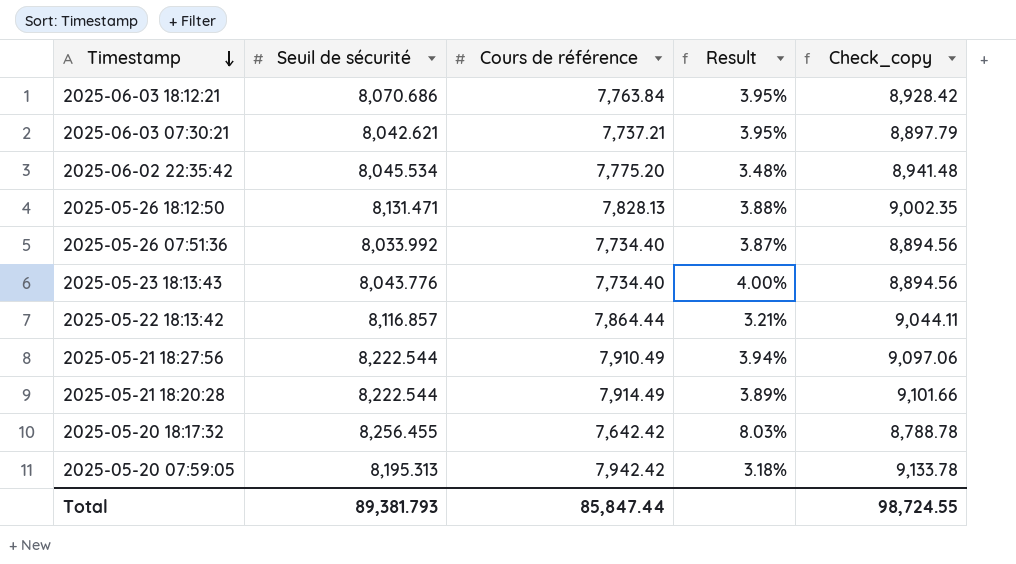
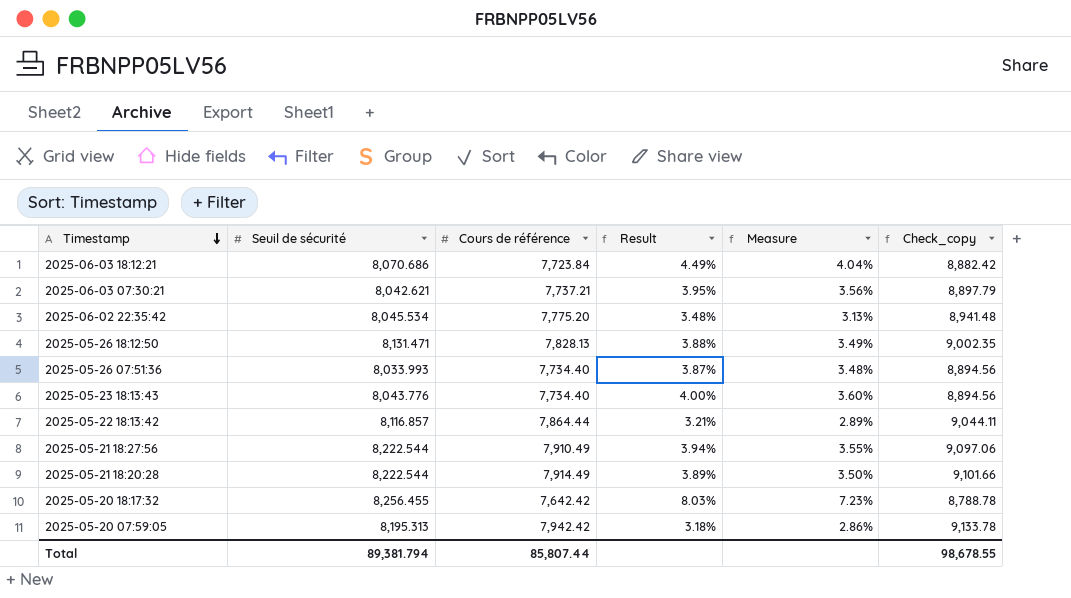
column Measure | formula: none -> [Result] * 0.9
2025-06-03 18:12:21 | Cours de référence: 7,763.84 -> 7,723.84
2025-06-03 18:12:21 | Result: 3.95% -> 4.49%
2025-06-03 18:12:21 | Check_copy: 8,928.42 -> 8,882.42
2025-05-26 07:51:36 | Seuil de sécurité: 8,033.992 -> 8,033.993
Total | Seuil de sécurité: 89,381.793 -> 89,381.794
Total | Cours de référence: 85,847.44 -> 85,807.44
Total | Check_copy: 98,724.55 -> 98,678.55

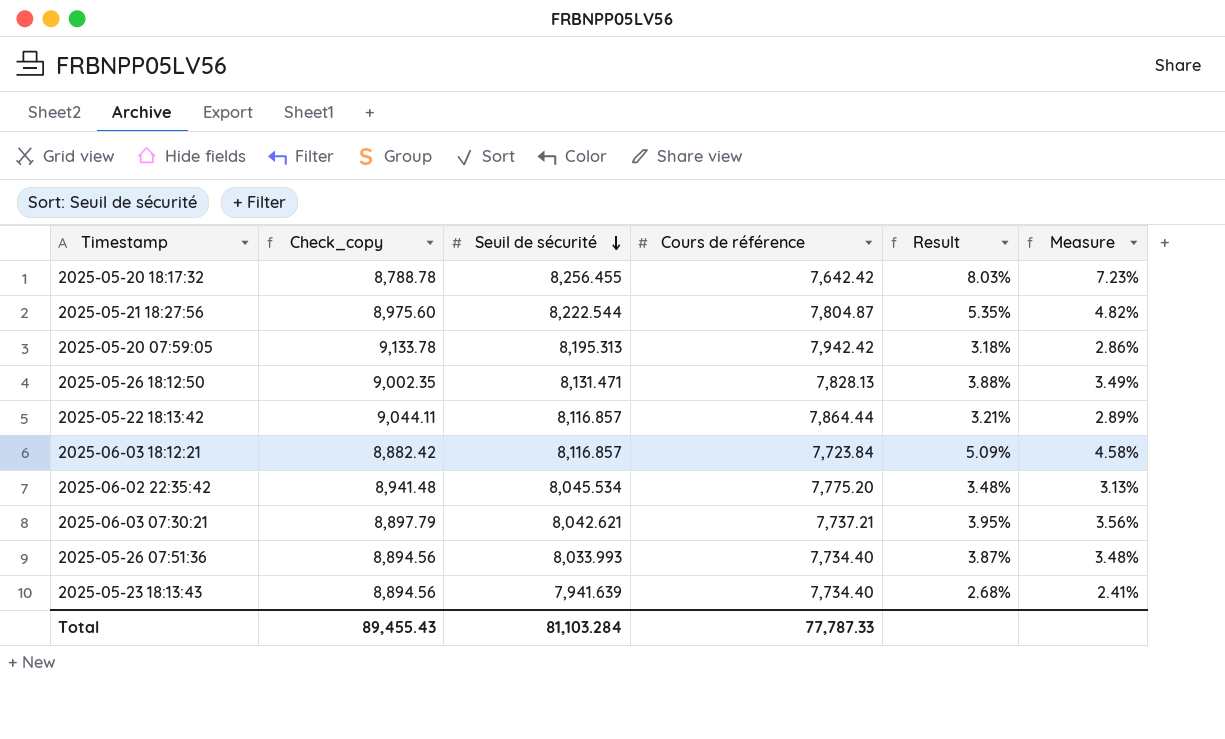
row order: Timestamp descending -> Seuil de sécurité descending
column Check_copy | position: 6 -> 2
row 2025-05-21 18:20:28: 8,222.544 | 7,914.49 | 3.89% | 3.50% | 9,101.66 -> none
2025-05-21 18:27:56 | Check_copy: 9,097.06 -> 8,975.60
2025-05-21 18:27:56 | Cours de référence: 7,910.49 -> 7,804.87
2025-05-21 18:27:56 | Result: 3.94% -> 5.35%
2025-05-21 18:27:56 | Measure: 3.55% -> 4.82%
2025-06-03 18:12:21 | Seuil de sécurité: 8,070.686 -> 8,116.857
2025-06-03 18:12:21 | Result: 4.49% -> 5.09%
2025-06-03 18:12:21 | Measure: 4.04% -> 4.58%
2025-05-23 18:13:43 | Seuil de sécurité: 8,043.776 -> 7,941.639
2025-05-23 18:13:43 | Result: 4.00% -> 2.68%
2025-05-23 18:13:43 | Measure: 3.60% -> 2.41%
Total | Check_copy: 98,678.55 -> 89,455.43
Total | Seuil de sécurité: 89,381.794 -> 81,103.284
Total | Cours de référence: 85,807.44 -> 77,787.33

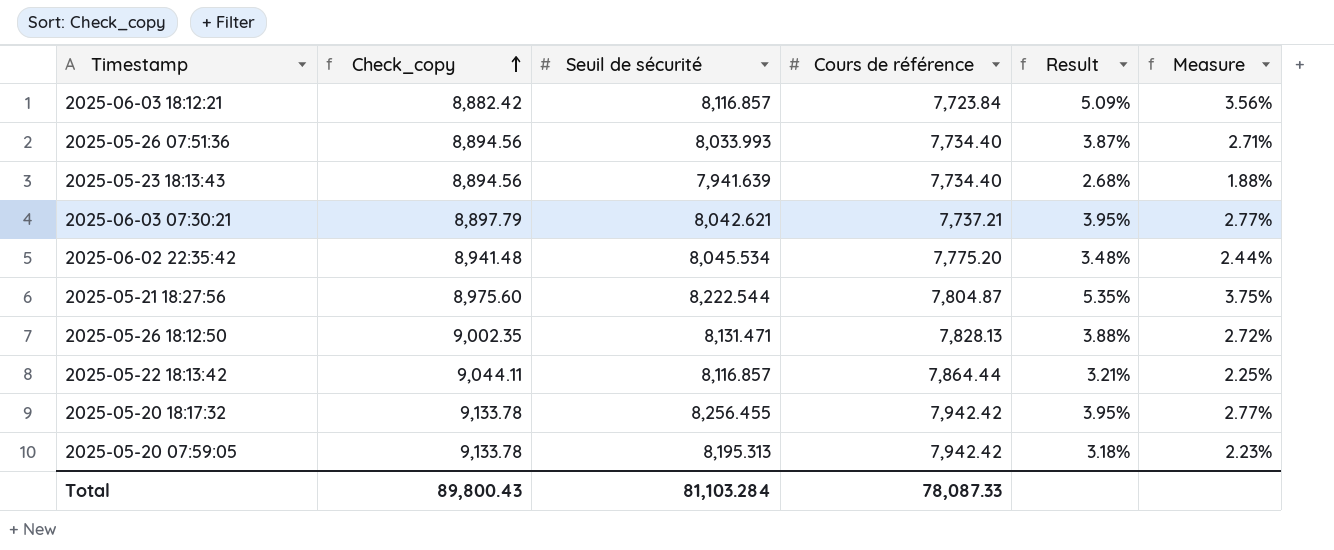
row order: Seuil de sécurité descending -> Check_copy ascending
column Measure | formula: [Result] * 0.9 -> [Result] * 0.7
2025-05-20 18:17:32 | Check_copy: 8,788.78 -> 9,133.78
2025-05-20 18:17:32 | Cours de référence: 7,642.42 -> 7,942.42
2025-05-20 18:17:32 | Result: 8.03% -> 3.95%
Total | Check_copy: 89,455.43 -> 89,800.43
Total | Cours de référence: 77,787.33 -> 78,087.33

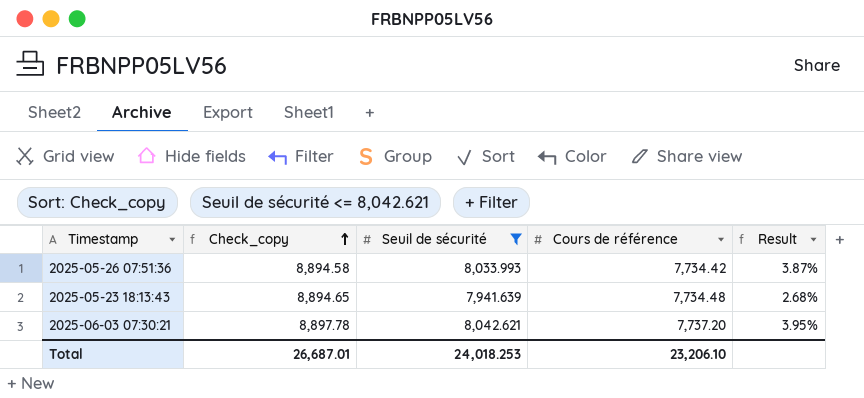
filter: none -> Seuil de sécurité <= 8,042.621
column Measure | formula: [Result] * 0.7 -> none
2025-05-26 07:51:36 | Check_copy: 8,894.56 -> 8,894.58
2025-05-26 07:51:36 | Cours de référence: 7,734.40 -> 7,734.42
2025-05-23 18:13:43 | Check_copy: 8,894.56 -> 8,894.65
2025-05-23 18:13:43 | Cours de référence: 7,734.40 -> 7,734.48
2025-06-03 07:30:21 | Check_copy: 8,897.79 -> 8,897.78
2025-06-03 07:30:21 | Cours de référence: 7,737.21 -> 7,737.20
Total | Check_copy: 89,800.43 -> 26,687.01
Total | Seuil de sécurité: 81,103.284 -> 24,018.253
Total | Cours de référence: 78,087.33 -> 23,206.10

